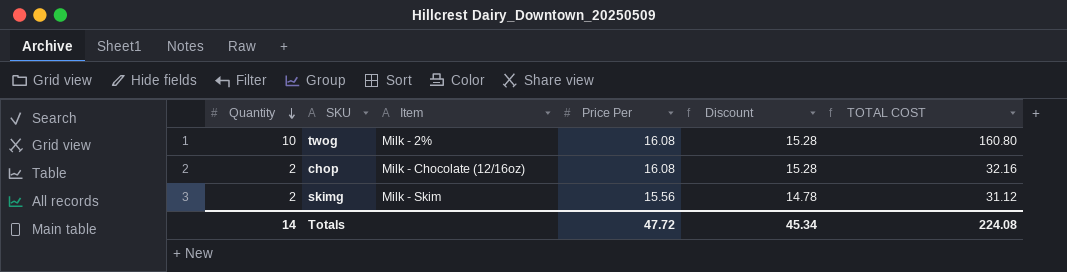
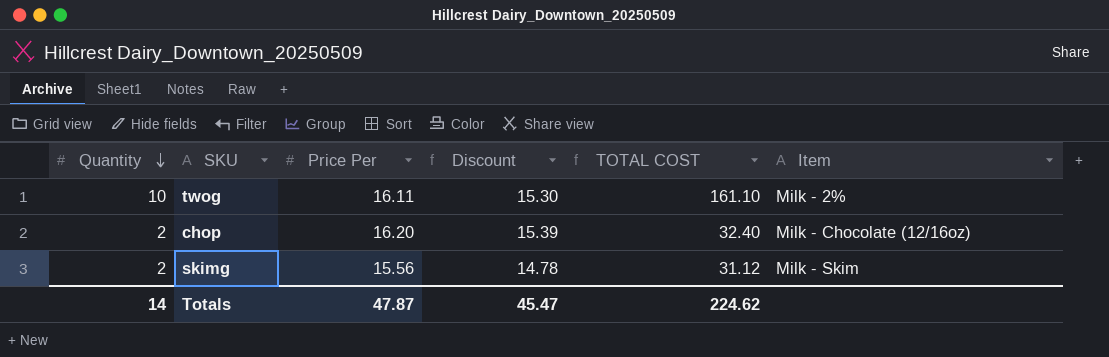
column Item | position: 3 -> 6
twog | Price Per: 16.08 -> 16.11
twog | Discount: 15.28 -> 15.30
twog | TOTAL COST: 160.80 -> 161.10
chop | Price Per: 16.08 -> 16.20
chop | Discount: 15.28 -> 15.39
chop | TOTAL COST: 32.16 -> 32.40
Totals | Price Per: 47.72 -> 47.87
Totals | Discount: 45.34 -> 45.47
Totals | TOTAL COST: 224.08 -> 224.62

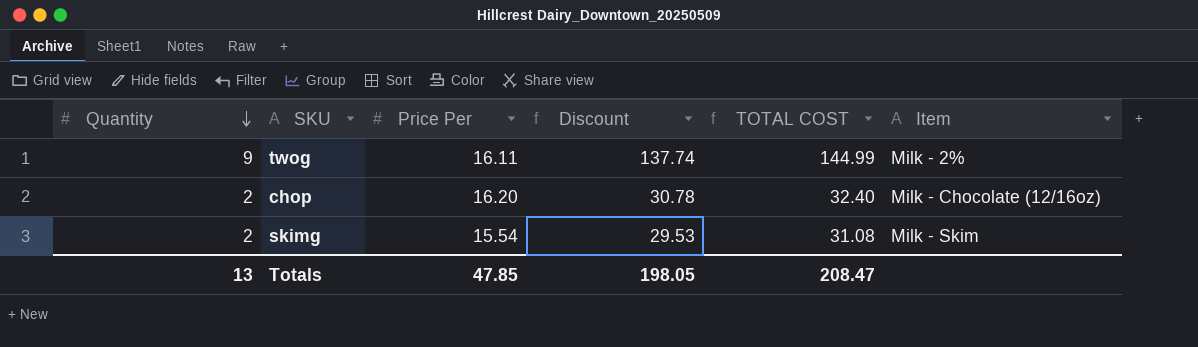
column Discount | formula: [Price Per] * 0.95 -> [TOTAL COST] * 0.95
twog | Quantity: 10 -> 9
twog | TOTAL COST: 161.10 -> 144.99
skimg | Price Per: 15.56 -> 15.54
skimg | TOTAL COST: 31.12 -> 31.08
Totals | Quantity: 14 -> 13
Totals | Price Per: 47.87 -> 47.85
Totals | Discount: 45.47 -> 198.05
Totals | TOTAL COST: 224.62 -> 208.47

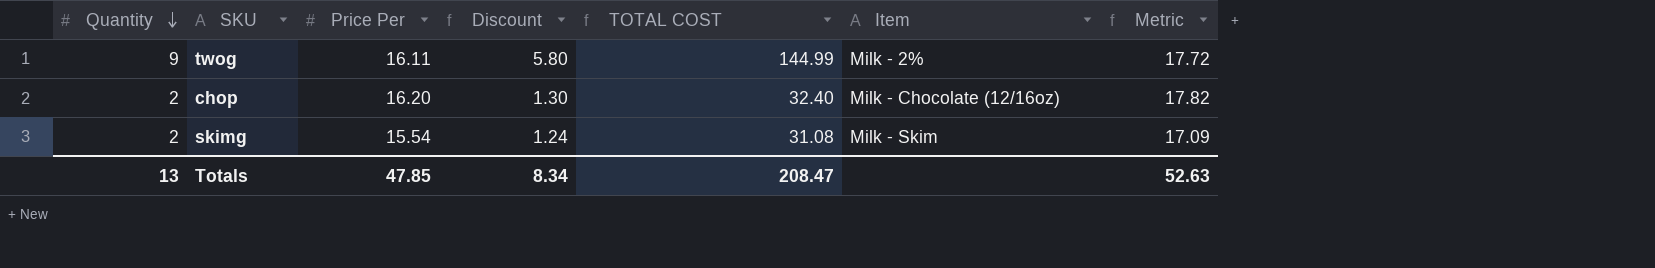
column Discount | formula: [TOTAL COST] * 0.95 -> [TOTAL COST] * 0.04
column Metric | formula: none -> [Price Per] * 1.1
Totals | Discount: 198.05 -> 8.34

